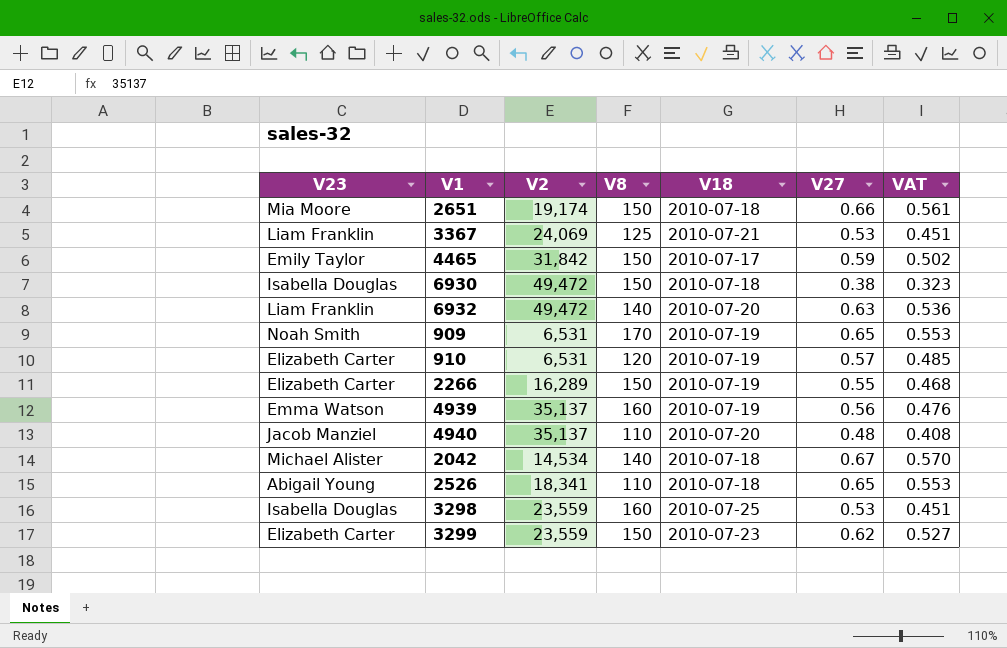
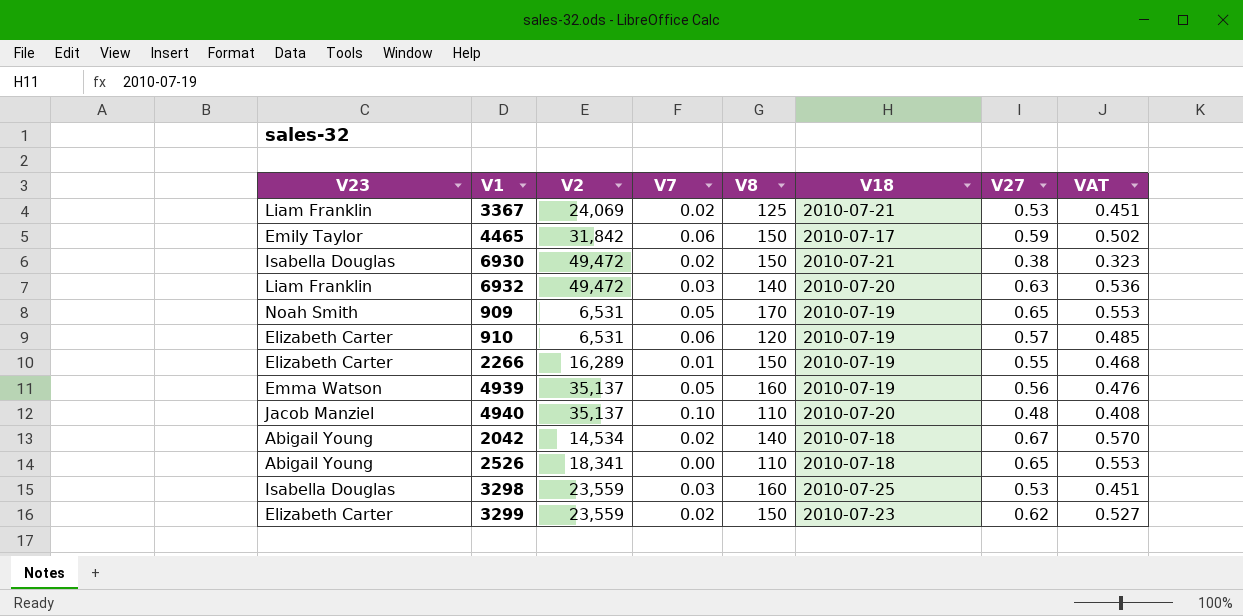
column V7 | position: none -> 4
row 2651: Mia Moore | 19,174 | 150 | 2010-07-18 | 0.66 | 0.561 -> none
6930 | V18: 2010-07-18 -> 2010-07-21
2042 | V23: Michael Alister -> Abigail Young

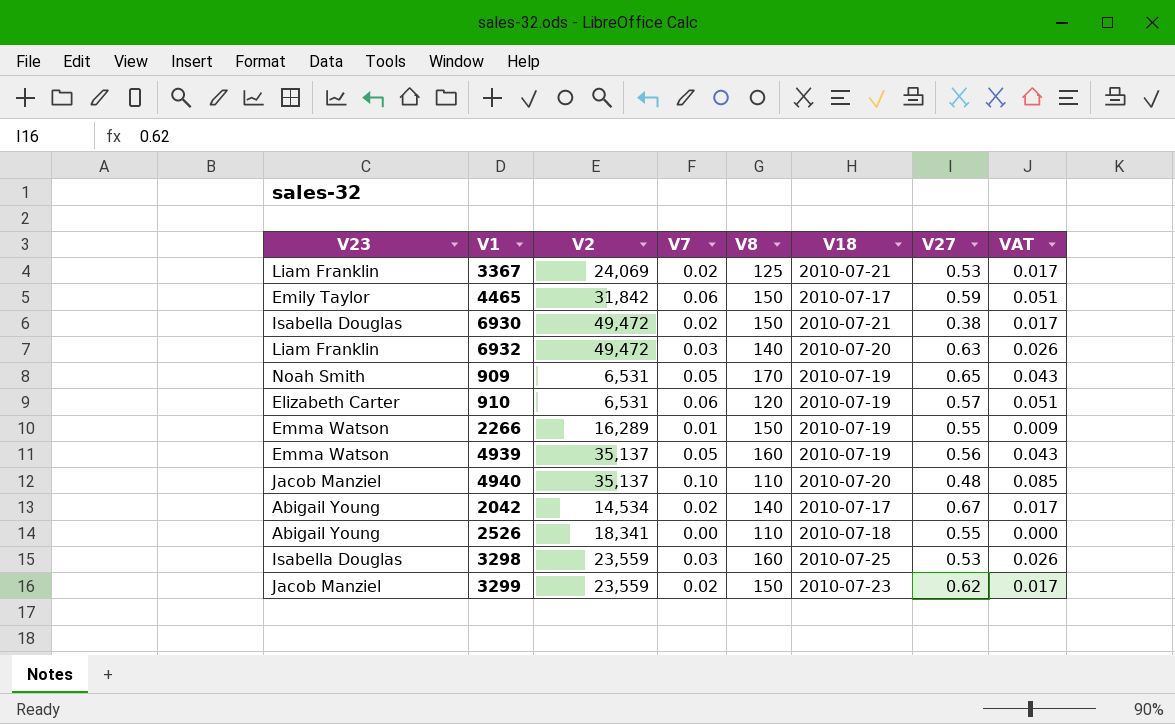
column VAT | formula: [V27] * 0.85 -> [V7] * 0.85
2266 | V23: Elizabeth Carter -> Emma Watson
2042 | V18: 2010-07-18 -> 2010-07-17
2526 | V27: 0.65 -> 0.55
3299 | V23: Elizabeth Carter -> Jacob Manziel

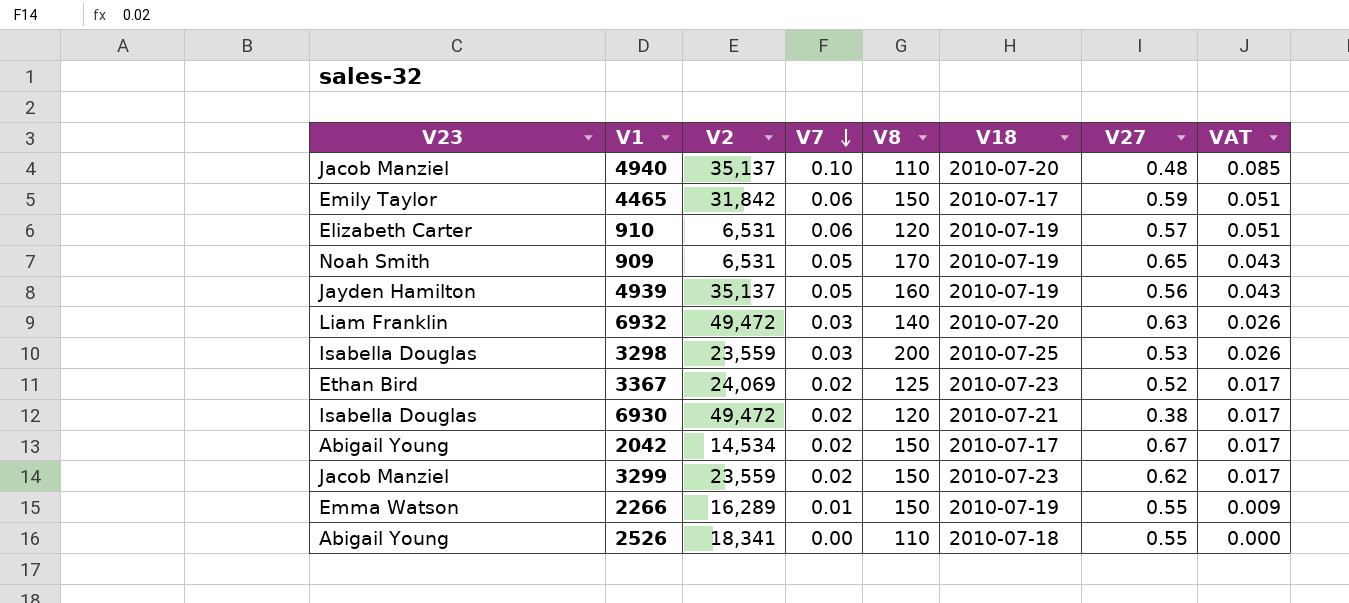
row order: none -> V7 descending
4939 | V23: Emma Watson -> Jayden Hamilton
3298 | V8: 160 -> 200
3367 | V23: Liam Franklin -> Ethan Bird
3367 | V18: 2010-07-21 -> 2010-07-23
3367 | V27: 0.53 -> 0.52
6930 | V8: 150 -> 120
2042 | V8: 140 -> 150

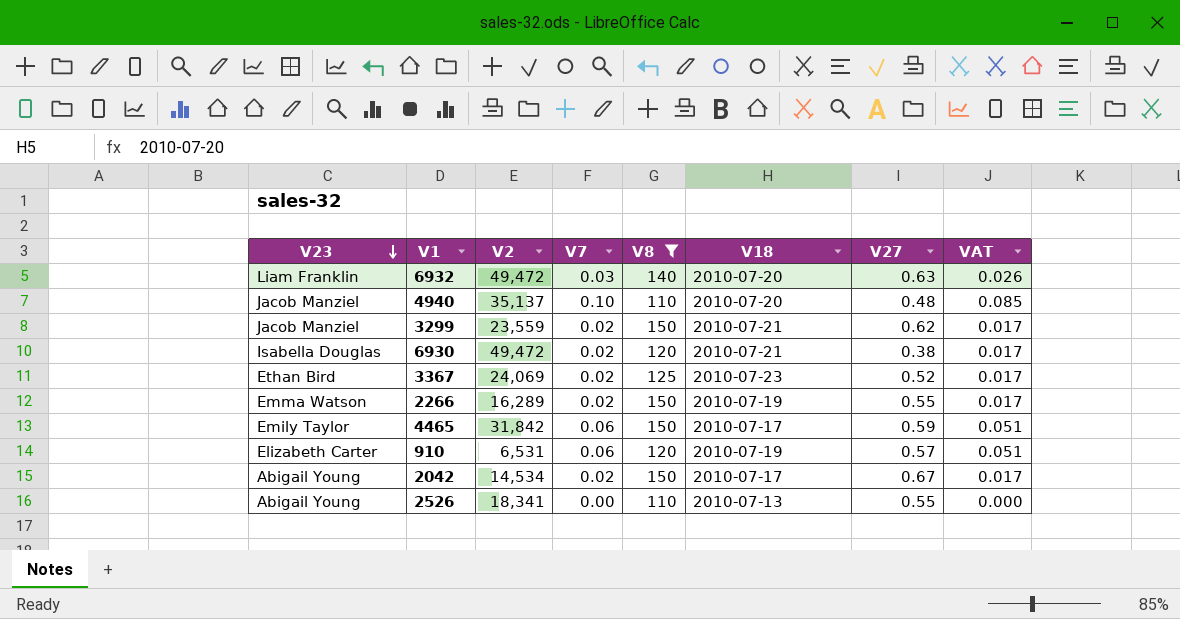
filter: none -> V8 <= 150
row order: V7 descending -> V23 descending
3299 | V18: 2010-07-23 -> 2010-07-21
2266 | V7: 0.01 -> 0.02
2266 | VAT: 0.009 -> 0.017
2526 | V18: 2010-07-18 -> 2010-07-13

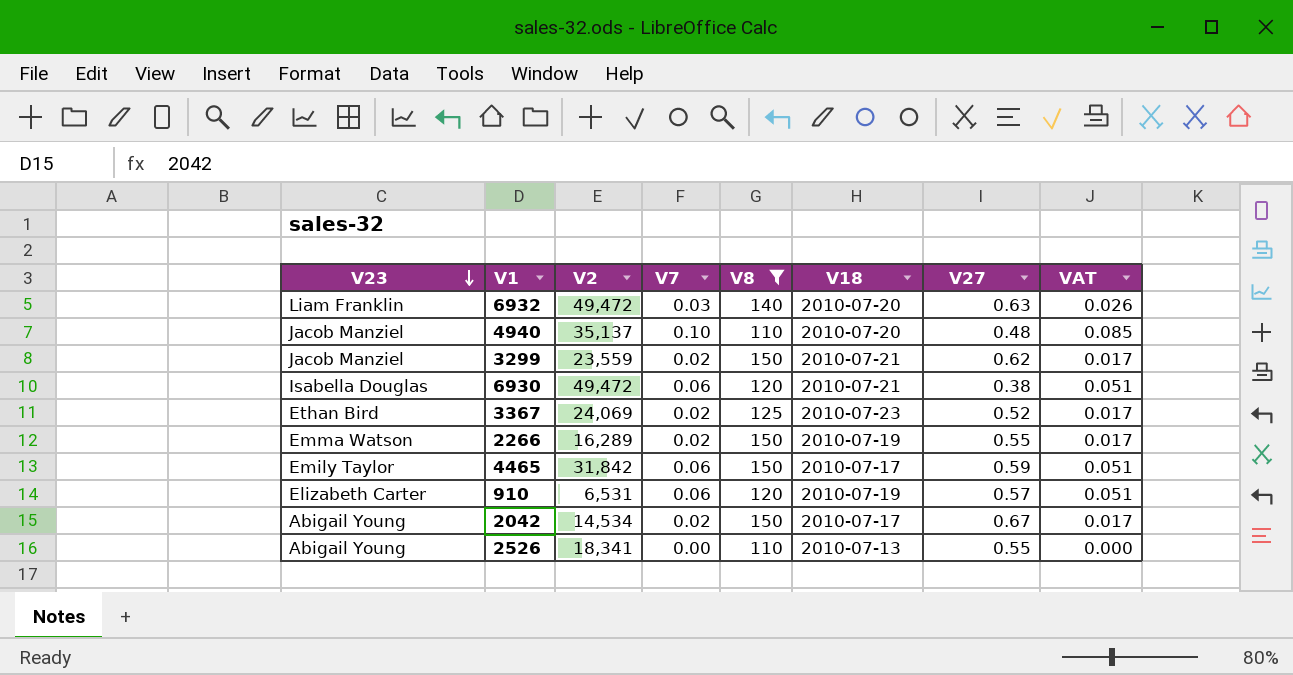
6930 | V7: 0.02 -> 0.06
6930 | VAT: 0.017 -> 0.051

